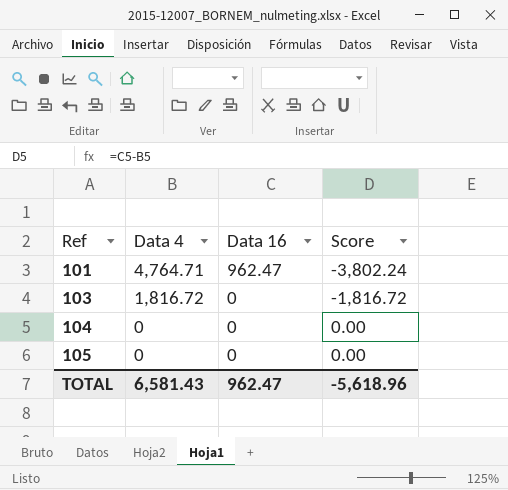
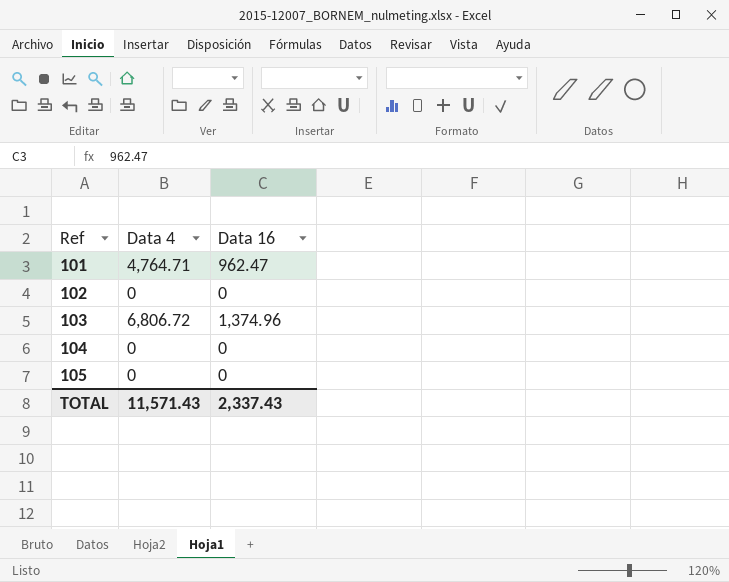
column Score | formula: [Data 16] - [Data 4] -> none
row 102: none -> 0 | 0
103 | Data 4: 1,816.72 -> 6,806.72
103 | Data 16: 0 -> 1,374.96
TOTAL | Data 4: 6,581.43 -> 11,571.43
TOTAL | Data 16: 962.47 -> 2,337.43

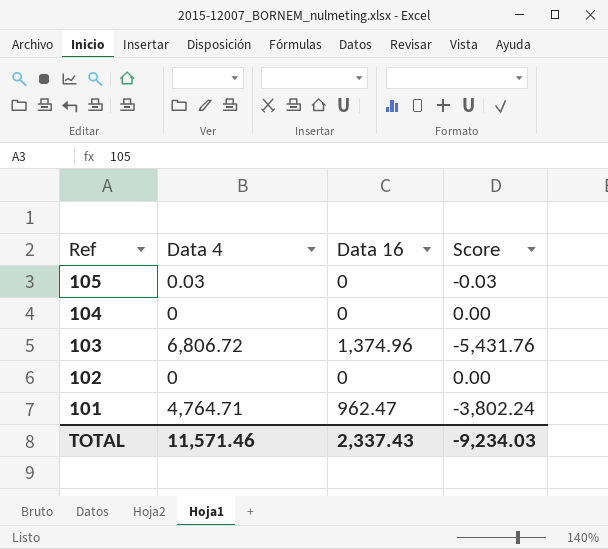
row order: Ref ascending -> Ref descending
column Score | formula: none -> [Data 16] - [Data 4]
105 | Data 4: 0 -> 0.03
TOTAL | Data 4: 11,571.43 -> 11,571.46

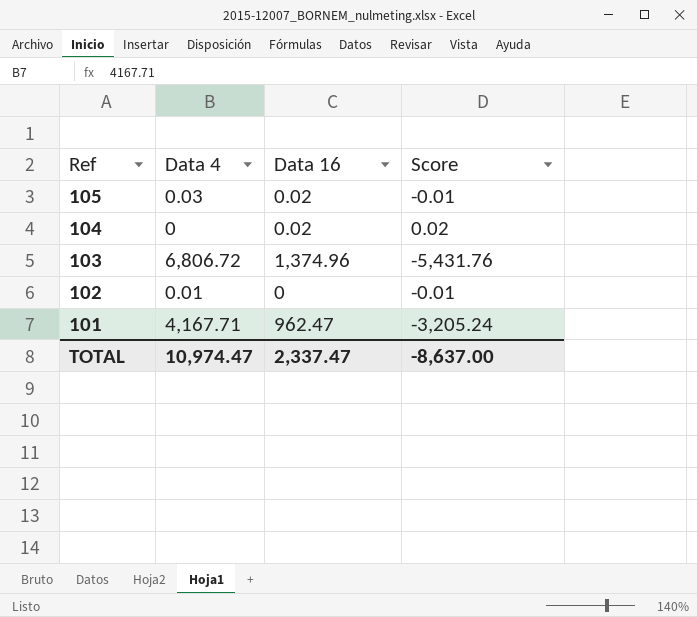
105 | Data 16: 0 -> 0.02
105 | Score: -0.03 -> -0.01
104 | Data 16: 0 -> 0.02
104 | Score: 0.00 -> 0.02
102 | Data 4: 0 -> 0.01
102 | Score: 0.00 -> -0.01
101 | Data 4: 4,764.71 -> 4,167.71
101 | Score: -3,802.24 -> -3,205.24
TOTAL | Data 4: 11,571.46 -> 10,974.47
TOTAL | Data 16: 2,337.43 -> 2,337.47
TOTAL | Score: -9,234.03 -> -8,637.00

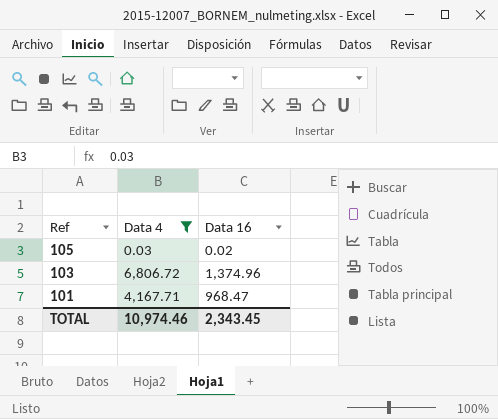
filter: none -> Data 4 >= 0.03
column Score | formula: [Data 16] - [Data 4] -> none
101 | Data 16: 962.47 -> 968.47
TOTAL | Data 4: 10,974.47 -> 10,974.46
TOTAL | Data 16: 2,337.47 -> 2,343.45

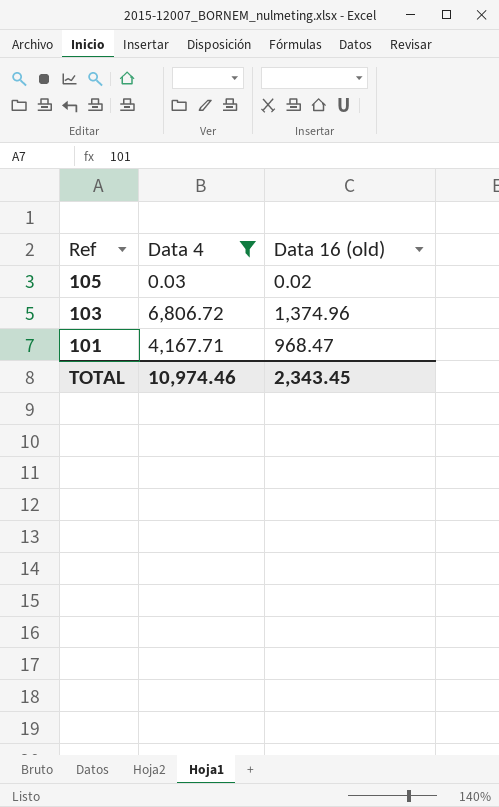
column name: Data 16 -> Data 16 (old)

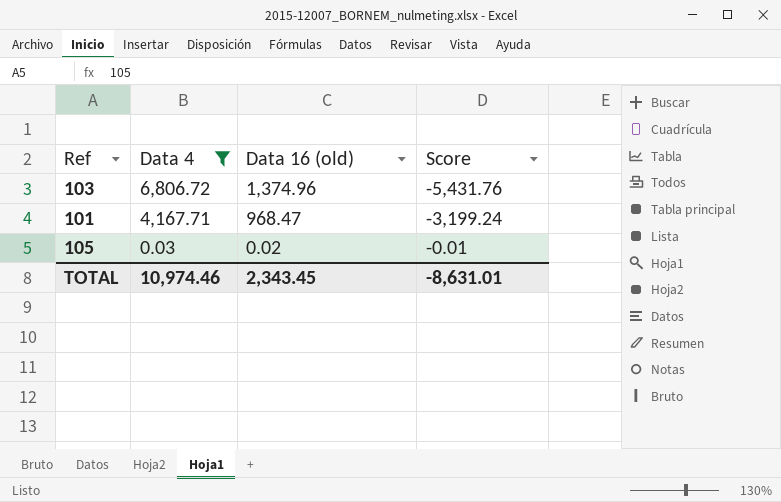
row order: Ref descending -> Data 4 descending
column Score | formula: none -> [Data 16 (old)] - [Data 4]

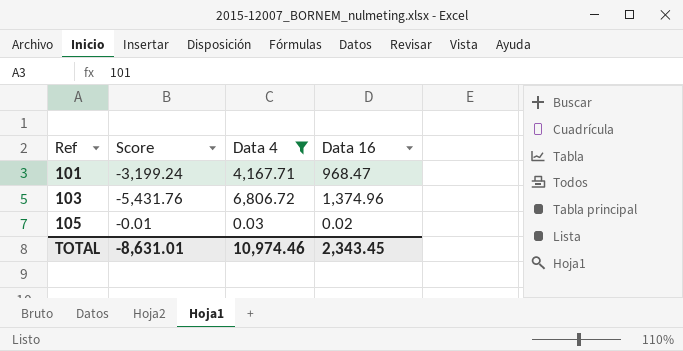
row order: Data 4 descending -> Ref ascending
column Score | position: 4 -> 2
column name: Data 16 (old) -> Data 16

